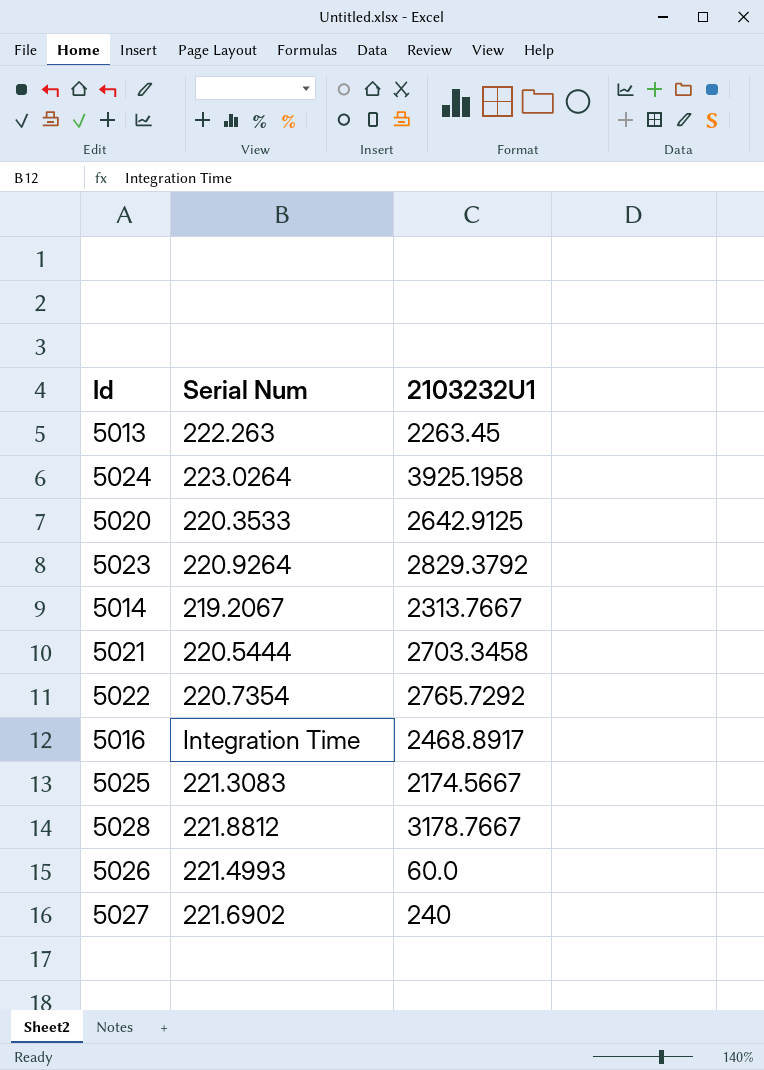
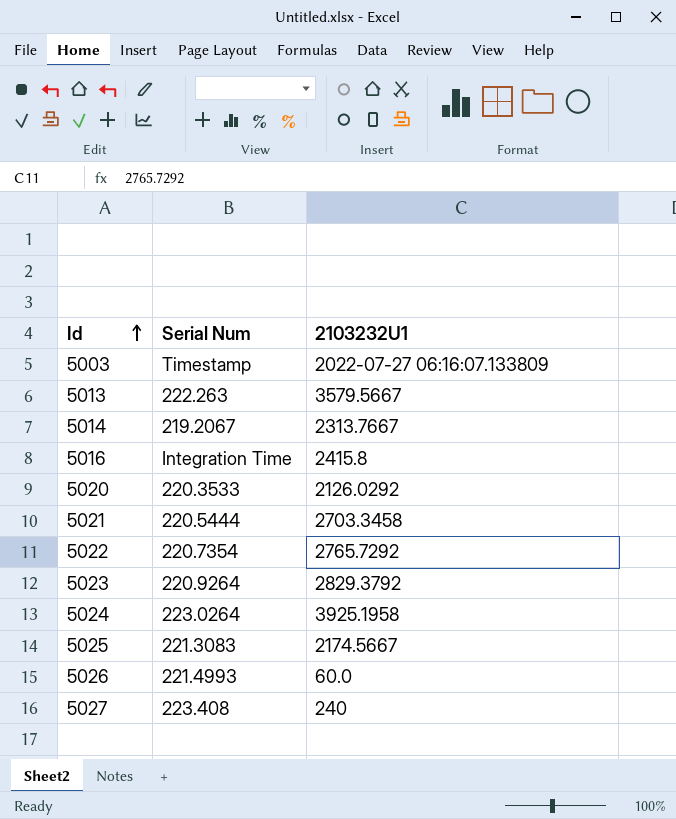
row order: none -> Id ascending
row 5028: 221.8812 | 3178.7667 -> none
row 5003: none -> Timestamp | 2022-07-27 06:16:07.133809
5013 | 2103232U1: 2263.45 -> 3579.5667
5016 | 2103232U1: 2468.8917 -> 2415.8
5020 | 2103232U1: 2642.9125 -> 2126.0292
5027 | Serial Num: 221.6902 -> 223.408

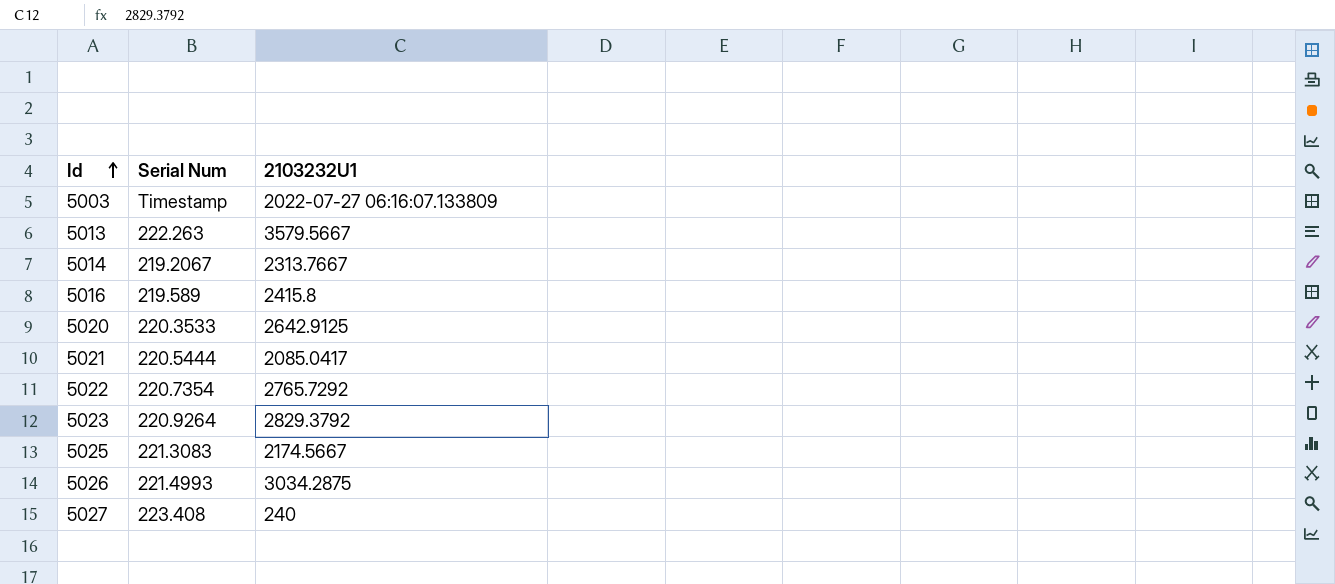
row 5024: 223.0264 | 3925.1958 -> none
5016 | Serial Num: Integration Time -> 219.589
5020 | 2103232U1: 2126.0292 -> 2642.9125
5021 | 2103232U1: 2703.3458 -> 2085.0417
5026 | 2103232U1: 60.0 -> 3034.2875

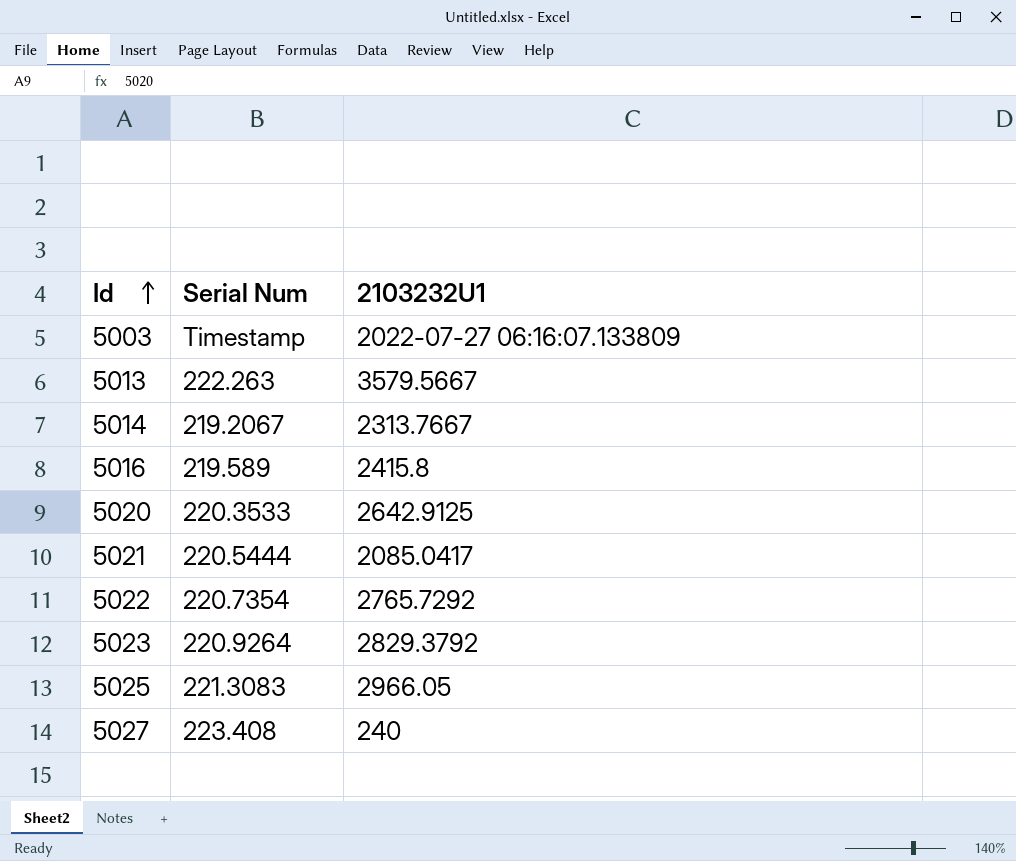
row 5026: 221.4993 | 3034.2875 -> none
5025 | 2103232U1: 2174.5667 -> 2966.05

